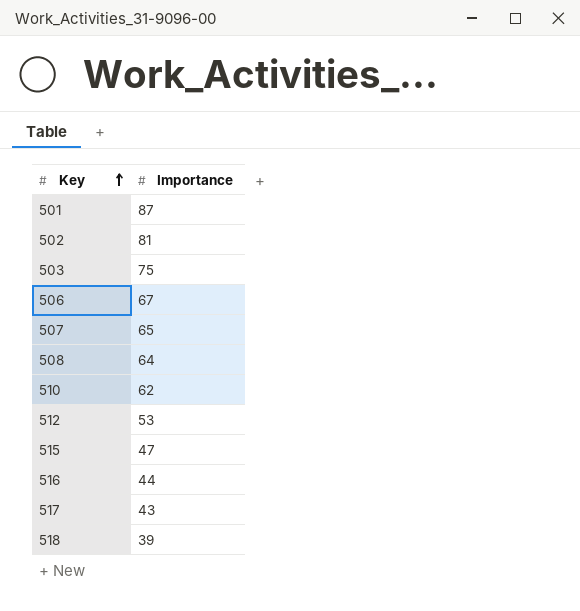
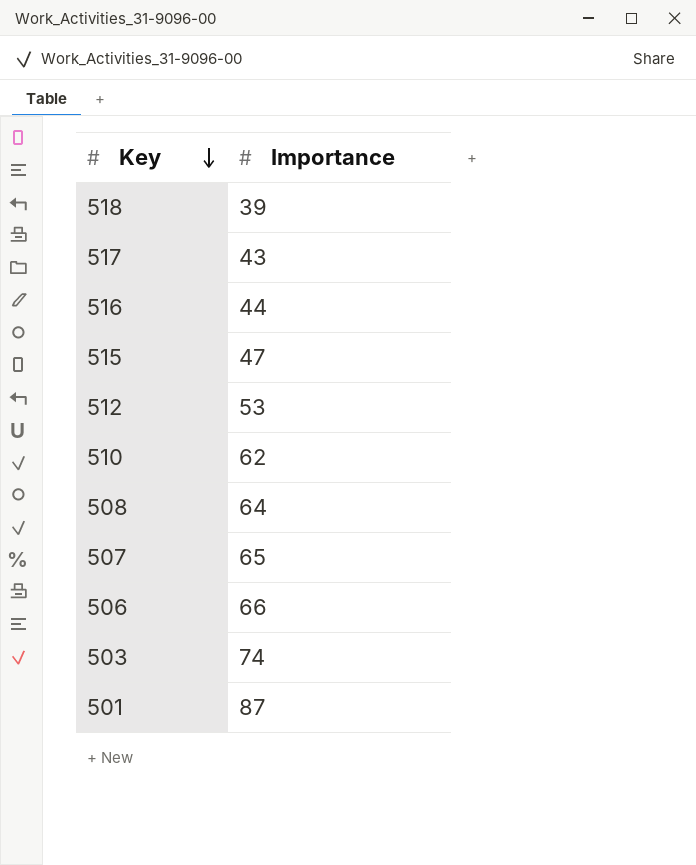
row order: Key ascending -> Key descending
row 502: 81 -> none
506 | Importance: 67 -> 66
503 | Importance: 75 -> 74

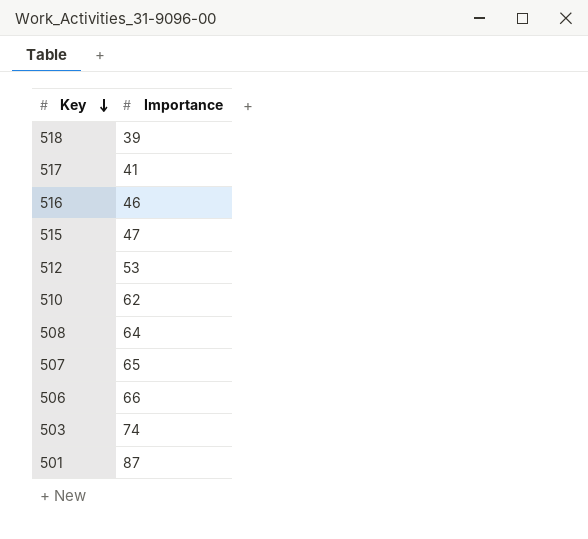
517 | Importance: 43 -> 41
516 | Importance: 44 -> 46

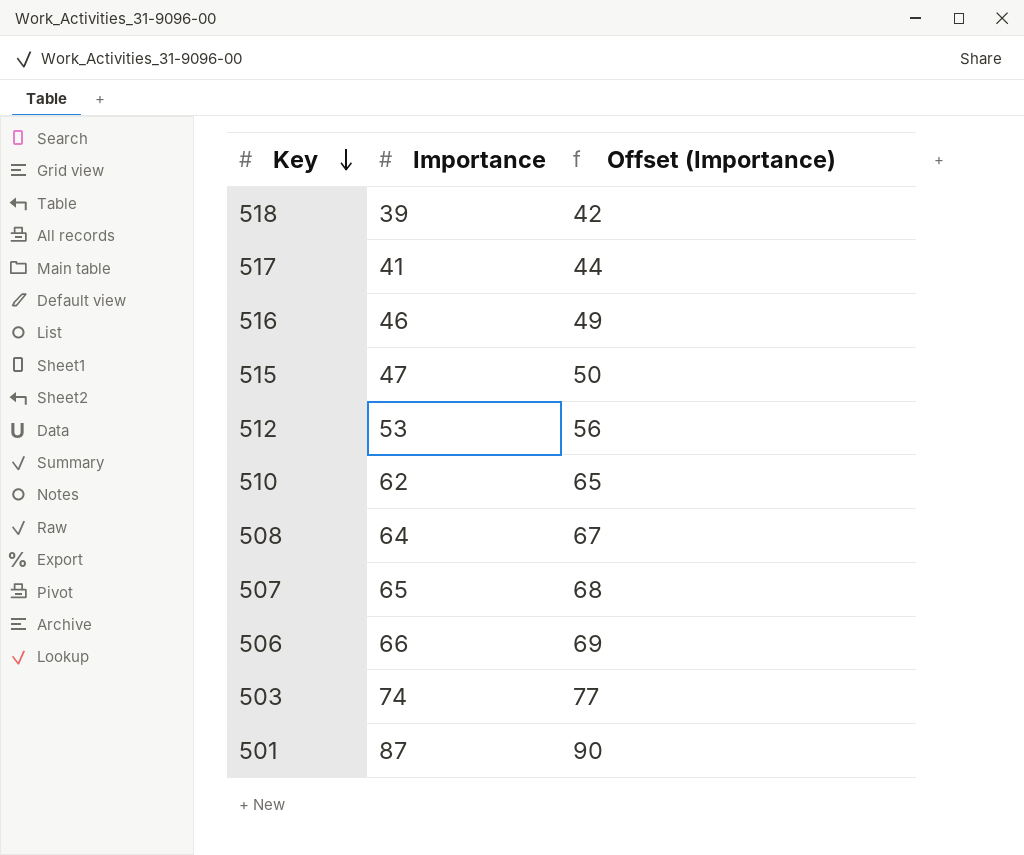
column Offset (Importance) | formula: none -> [Importance] + 3

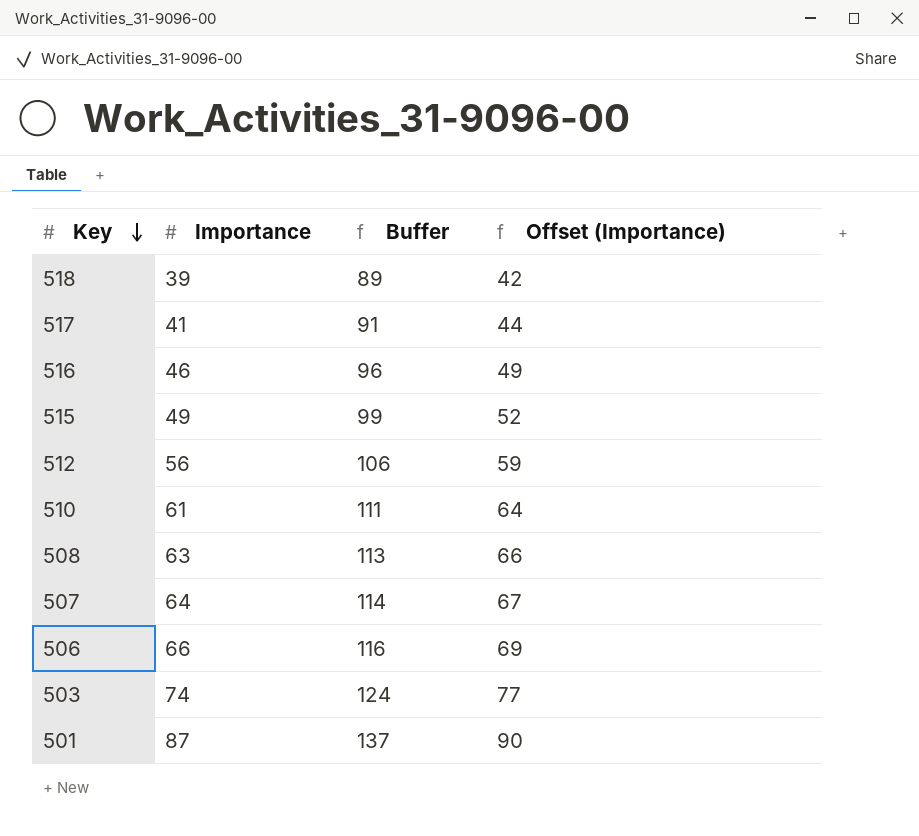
column Buffer | formula: none -> [Importance] + 50
515 | Importance: 47 -> 49
515 | Offset (Importance): 50 -> 52
512 | Importance: 53 -> 56
512 | Offset (Importance): 56 -> 59
510 | Importance: 62 -> 61
510 | Offset (Importance): 65 -> 64
508 | Importance: 64 -> 63
508 | Offset (Importance): 67 -> 66
507 | Importance: 65 -> 64
507 | Offset (Importance): 68 -> 67

